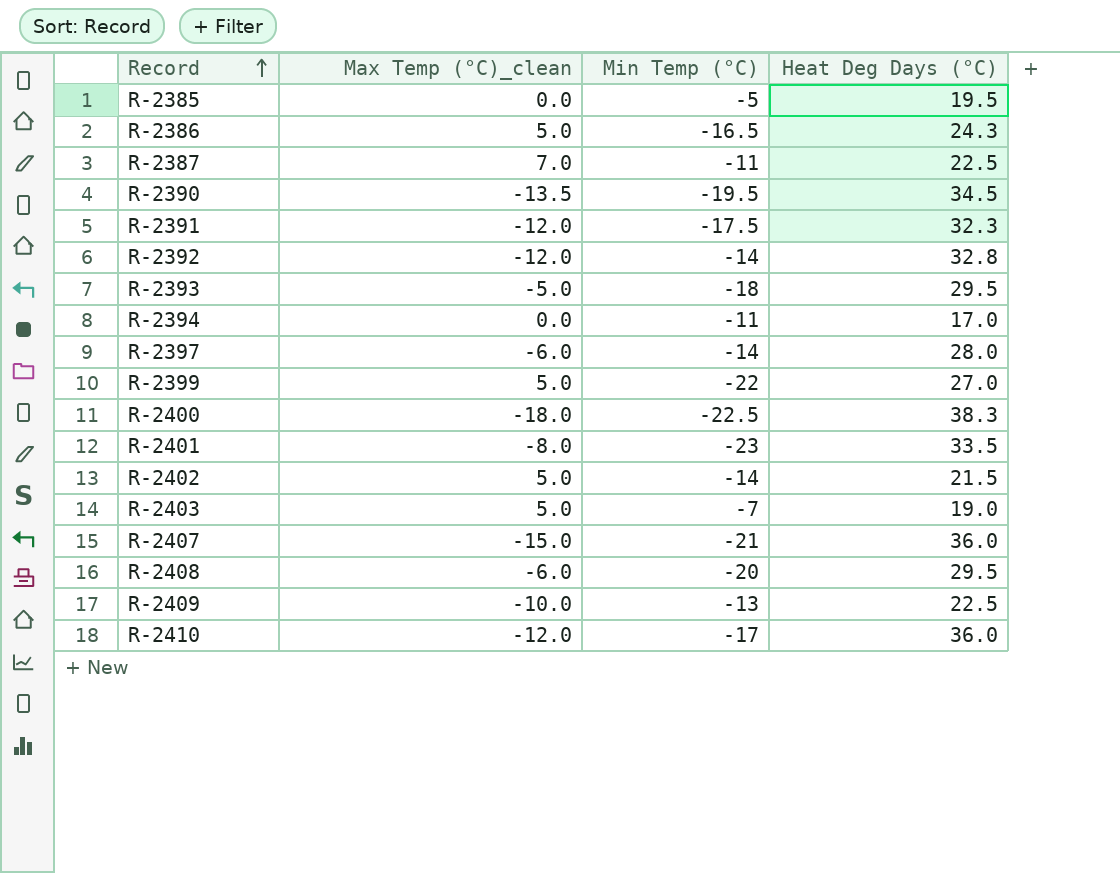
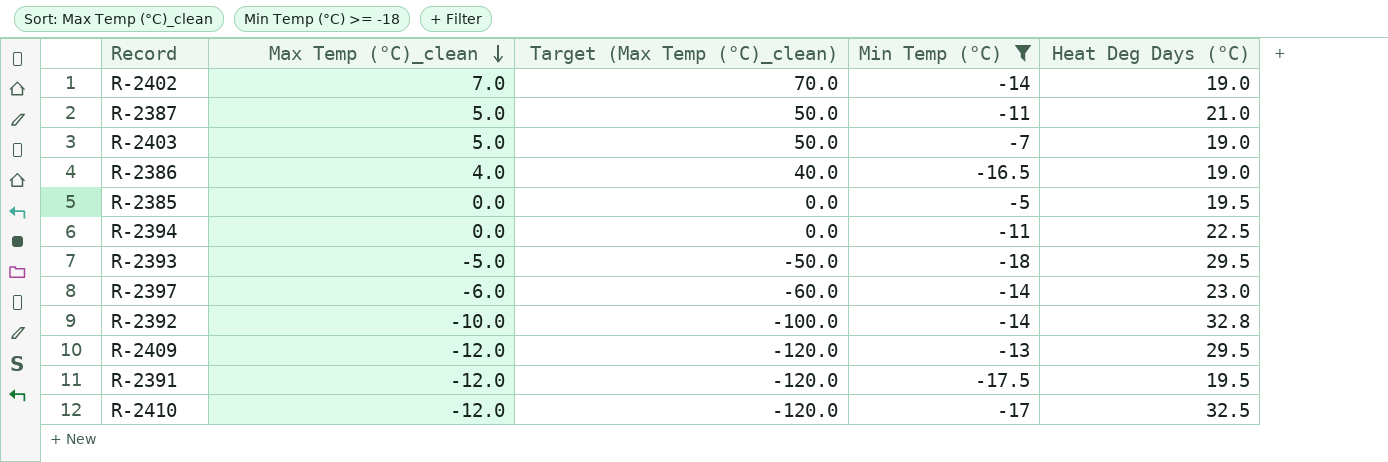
filter: none -> Min Temp (°C) >= -18
row order: Record ascending -> Max Temp (°C)_clean descending
column Target (Max Temp (°C)_clean) | formula: none -> [Max Temp (°C)_clean] * 10
R-2402 | Max Temp (°C)_clean: 5.0 -> 7.0
R-2402 | Heat Deg Days (°C): 21.5 -> 19.0
R-2387 | Max Temp (°C)_clean: 7.0 -> 5.0
R-2387 | Heat Deg Days (°C): 22.5 -> 21.0
R-2386 | Max Temp (°C)_clean: 5.0 -> 4.0
R-2386 | Heat Deg Days (°C): 24.3 -> 19.0
R-2394 | Heat Deg Days (°C): 17.0 -> 22.5
R-2397 | Heat Deg Days (°C): 28.0 -> 23.0
R-2392 | Max Temp (°C)_clean: -12.0 -> -10.0
R-2409 | Max Temp (°C)_clean: -10.0 -> -12.0
R-2409 | Heat Deg Days (°C): 22.5 -> 29.5
R-2391 | Heat Deg Days (°C): 32.3 -> 19.5
R-2410 | Heat Deg Days (°C): 36.0 -> 32.5

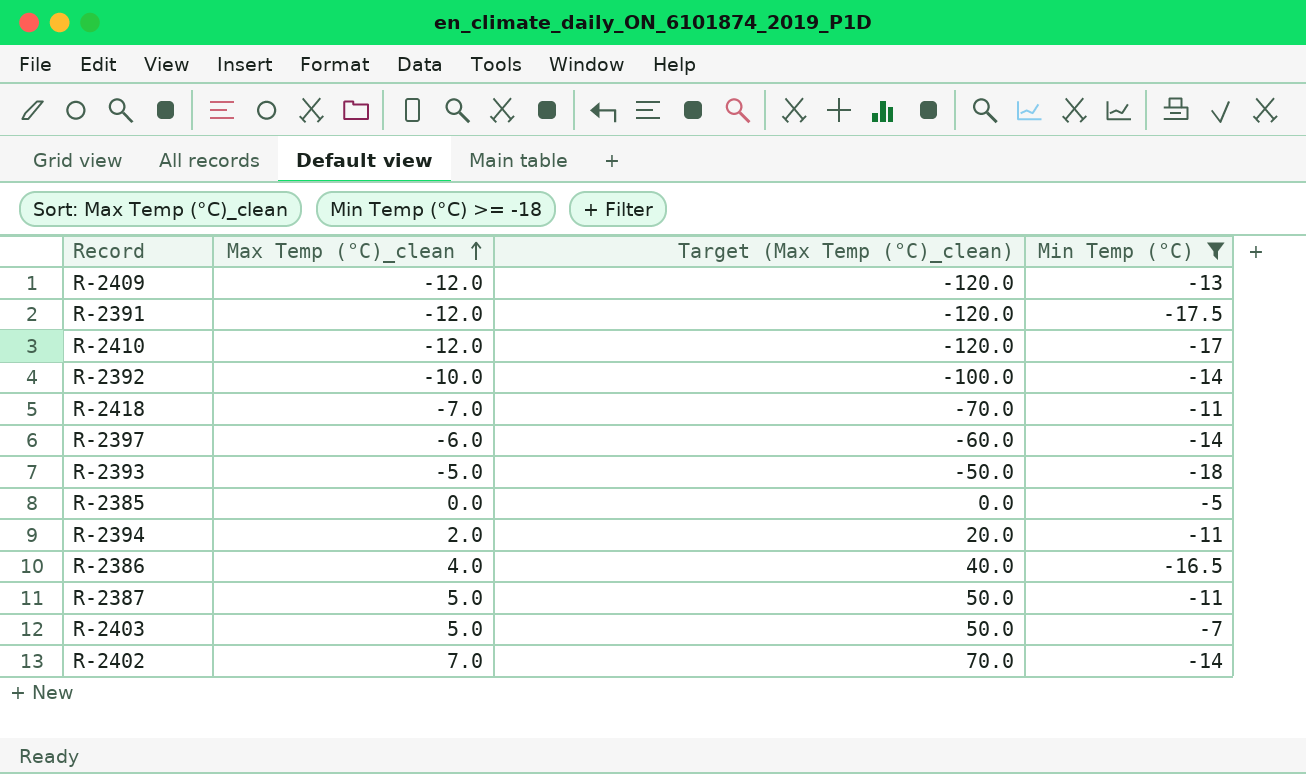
row order: Max Temp (°C)_clean descending -> Max Temp (°C)_clean ascending
column Heat Deg Days (°C) | position: 5 -> none
row R-2418: none -> -7.0 | -70.0 | -11
R-2394 | Max Temp (°C)_clean: 0.0 -> 2.0
R-2394 | Target (Max Temp (°C)_clean): 0.0 -> 20.0

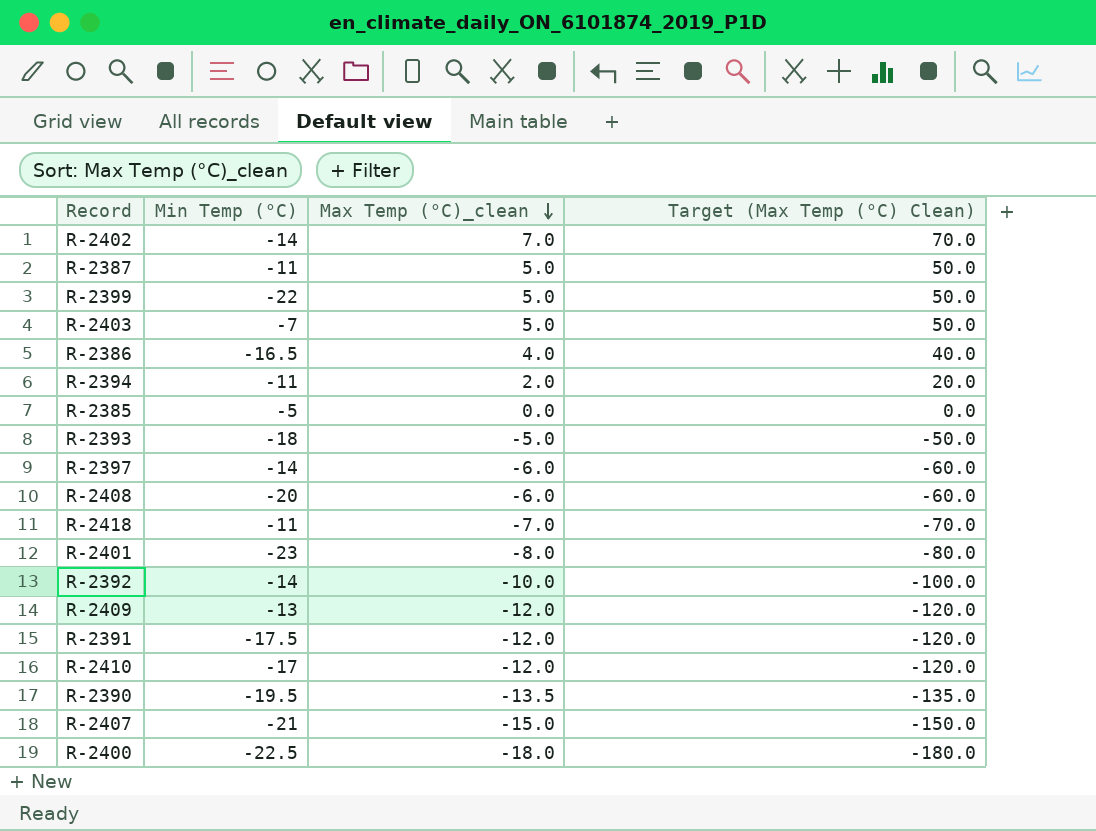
filter: Min Temp (°C) >= -18 -> none
row order: Max Temp (°C)_clean ascending -> Max Temp (°C)_clean descending
column Min Temp (°C) | position: 4 -> 2
column name: Target (Max Temp (°C)_clean) -> Target (Max Temp (°C) Clean)

